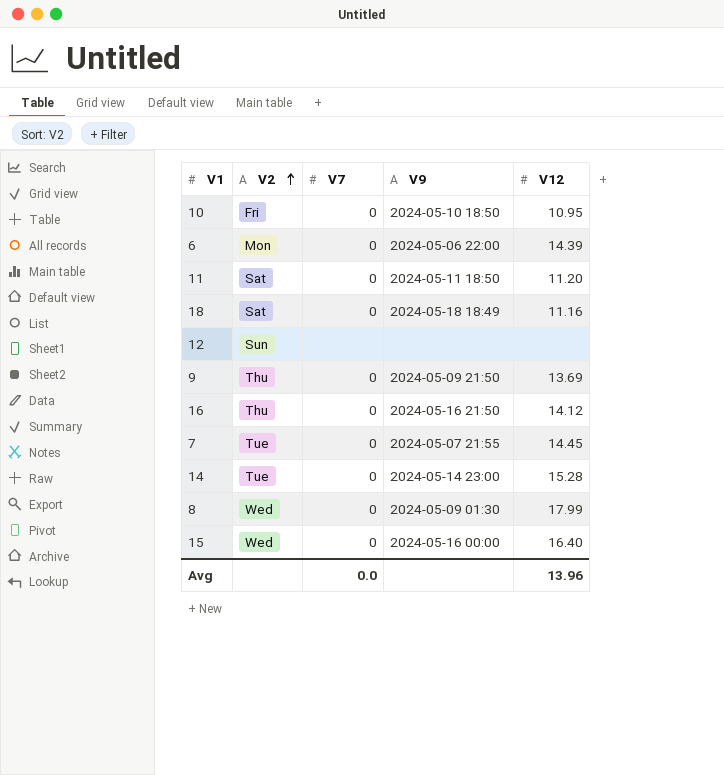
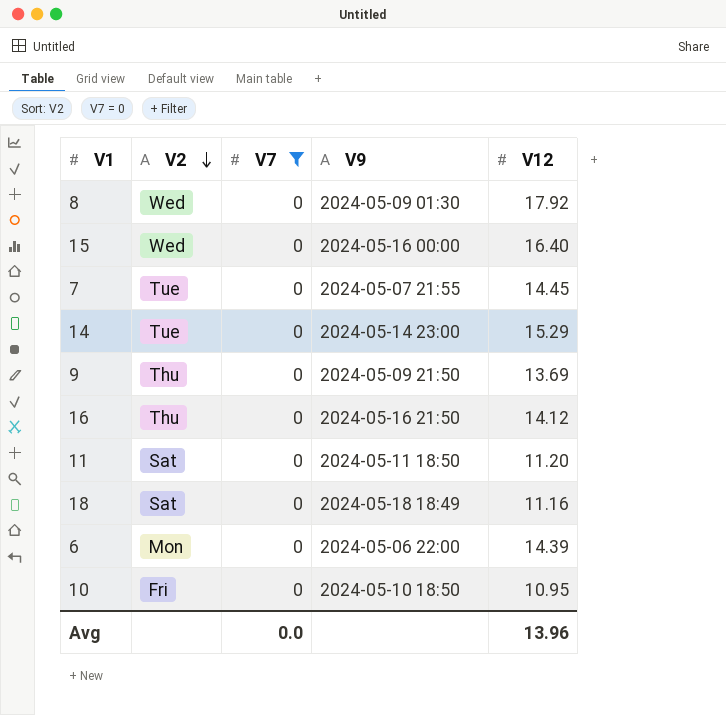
filter: none -> V7 = 0
row order: V2 ascending -> V2 descending
8 | V12: 17.99 -> 17.92
14 | V12: 15.28 -> 15.29

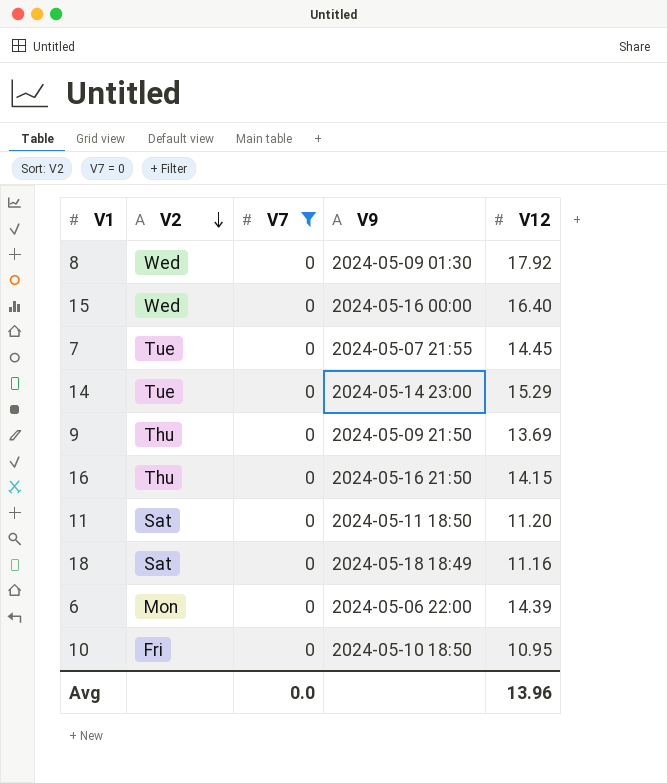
16 | V12: 14.12 -> 14.15

